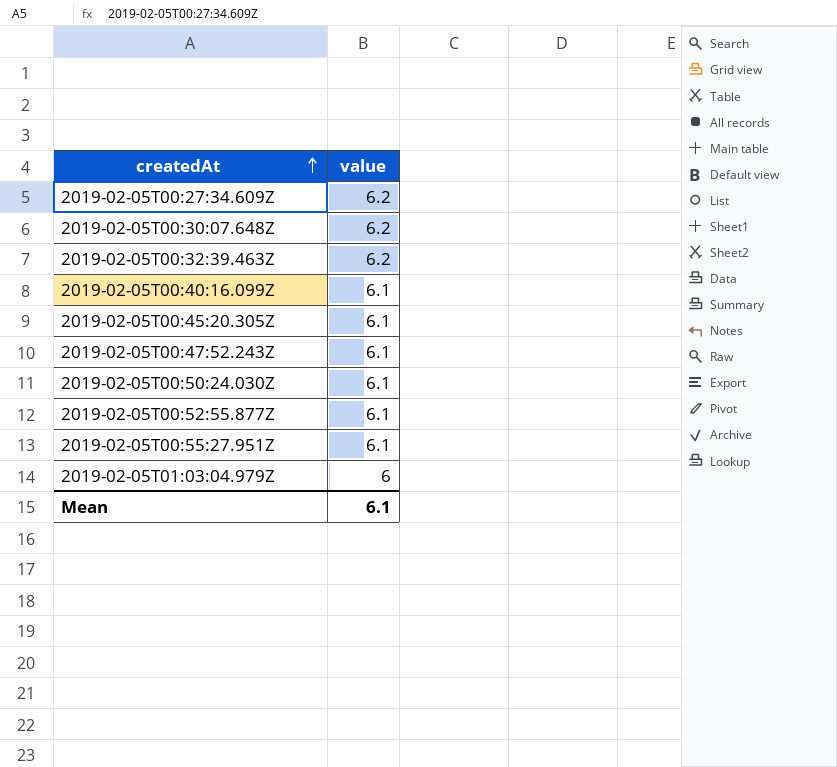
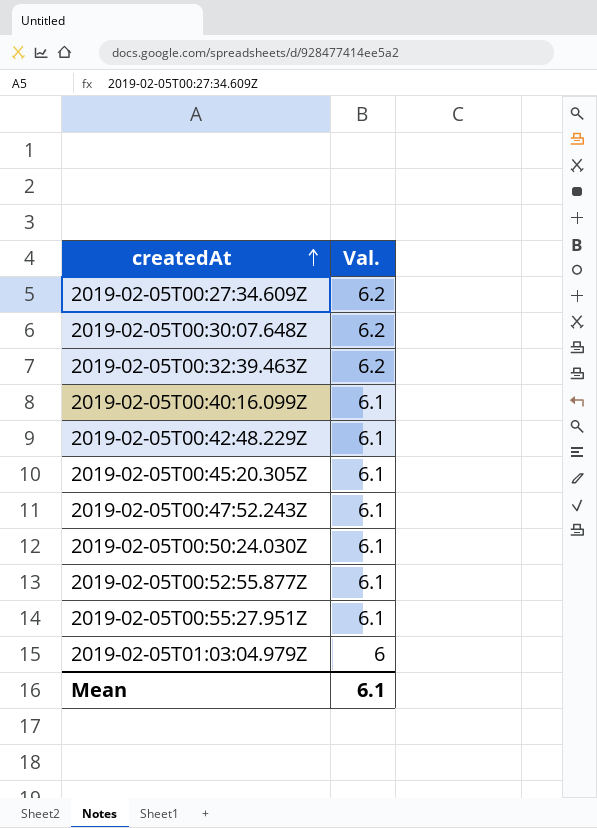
column name: value -> Val.
row 2019-02-05T00:42:48.229Z: none -> 6.1

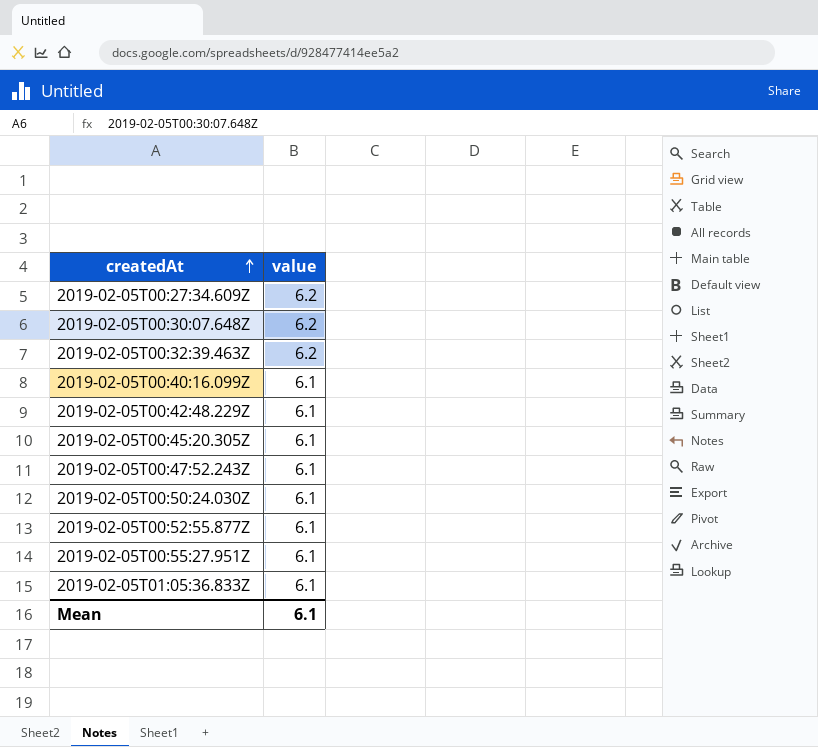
column name: Val. -> value
row 2019-02-05T01:03:04.979Z: 6 -> none
row 2019-02-05T01:05:36.833Z: none -> 6.1

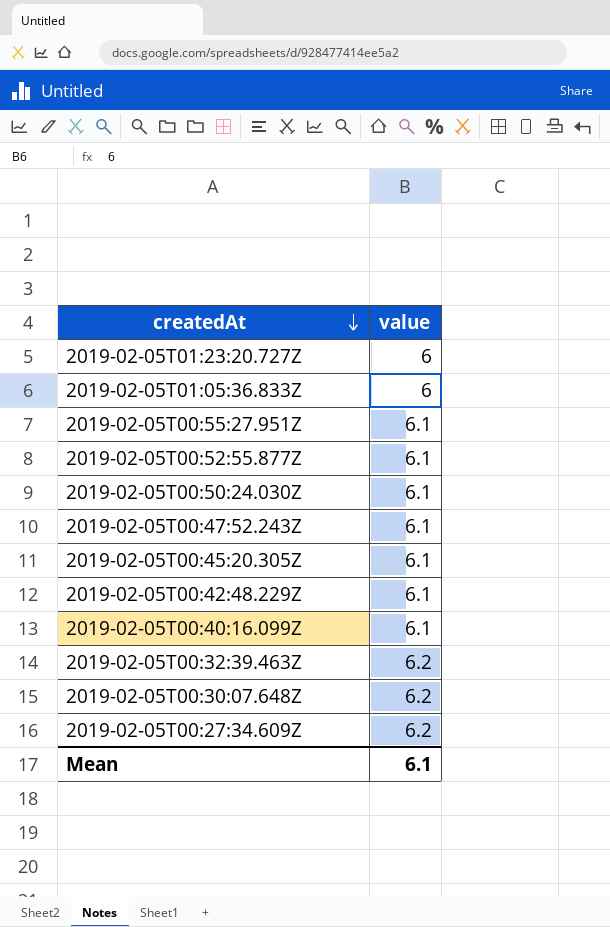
row order: createdAt ascending -> createdAt descending
row 2019-02-05T01:23:20.727Z: none -> 6
2019-02-05T01:05:36.833Z | value: 6.1 -> 6

